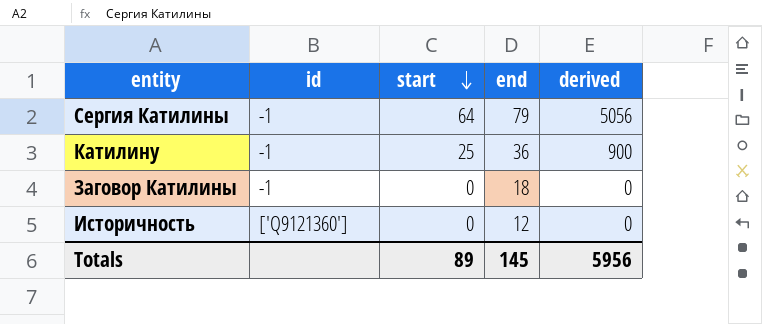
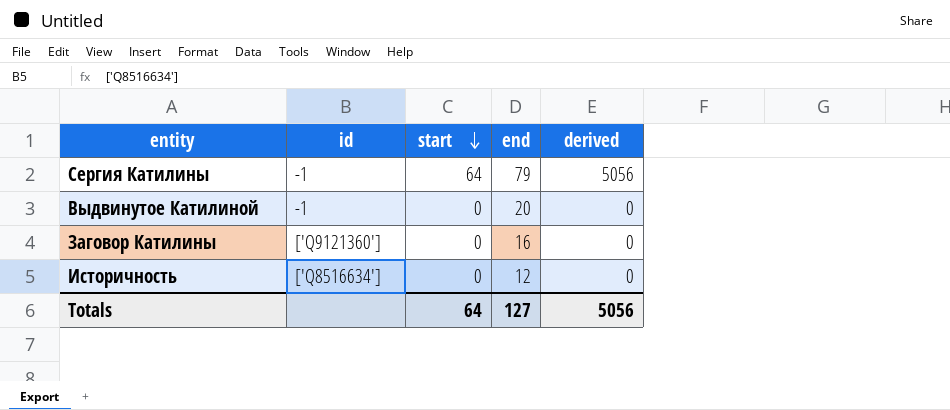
row Катилину: -1 | 25 | 36 | 900 -> none
row Выдвинутое Катилиной: none -> -1 | 0 | 20 | 0
Заговор Катилины | id: -1 -> ['Q9121360']
Заговор Катилины | end: 18 -> 16
Историчность | id: ['Q9121360'] -> ['Q8516634']
Totals | start: 89 -> 64
Totals | end: 145 -> 127
Totals | derived: 5956 -> 5056

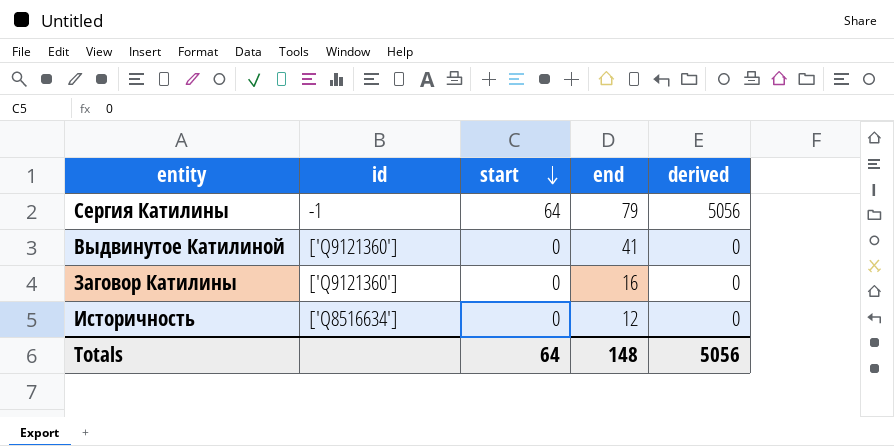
Выдвинутое Катилиной | id: -1 -> ['Q9121360']
Выдвинутое Катилиной | end: 20 -> 41
Totals | end: 127 -> 148

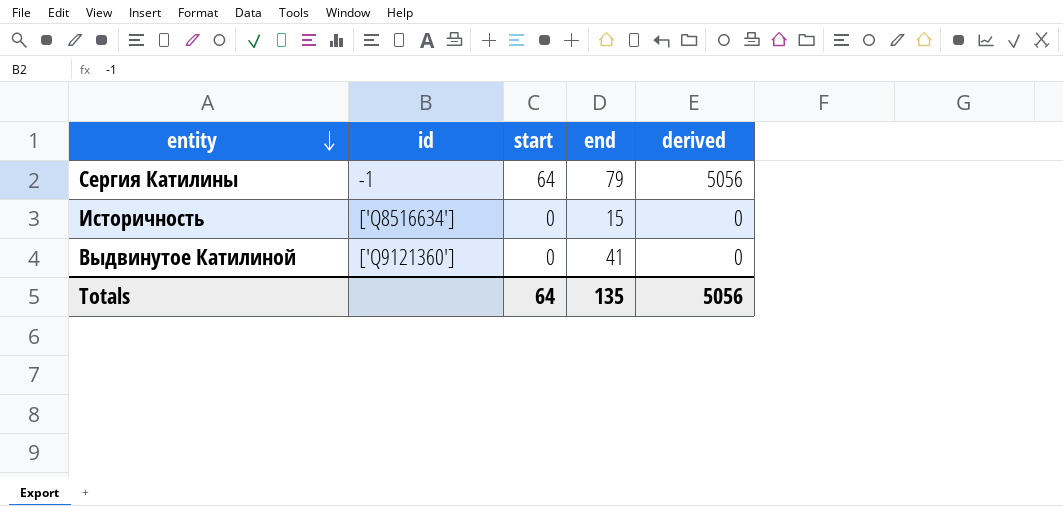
row order: start descending -> entity descending
row Заговор Катилины: ['Q9121360'] | 0 | 16 | 0 -> none
Историчность | end: 12 -> 15
Totals | end: 148 -> 135

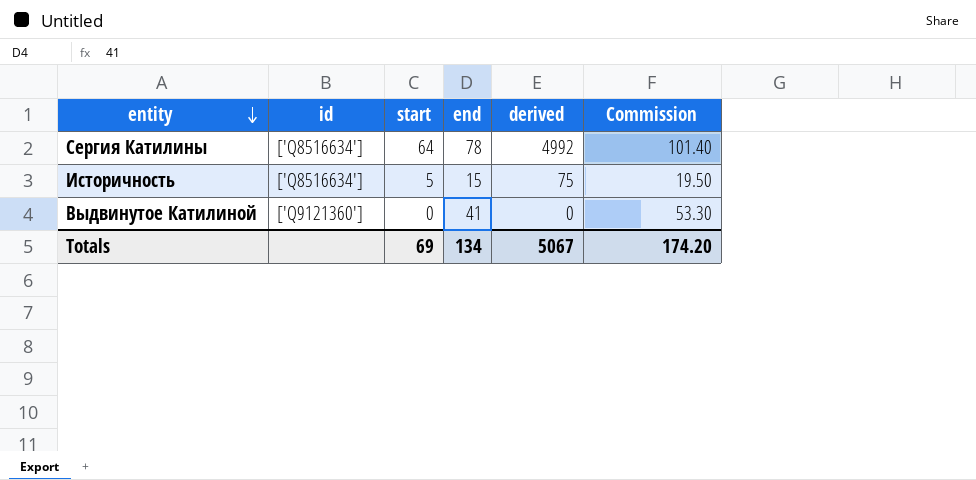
column Commission | formula: none -> [end] * 1.3
Сергия Катилины | id: -1 -> ['Q8516634']
Сергия Катилины | end: 79 -> 78
Сергия Катилины | derived: 5056 -> 4992
Историчность | start: 0 -> 5
Историчность | derived: 0 -> 75
Totals | start: 64 -> 69
Totals | end: 135 -> 134
Totals | derived: 5056 -> 5067

